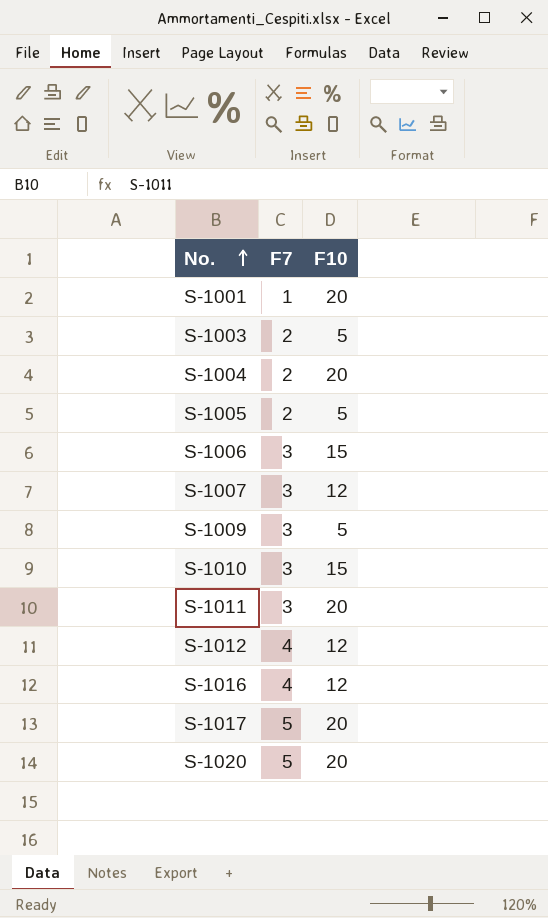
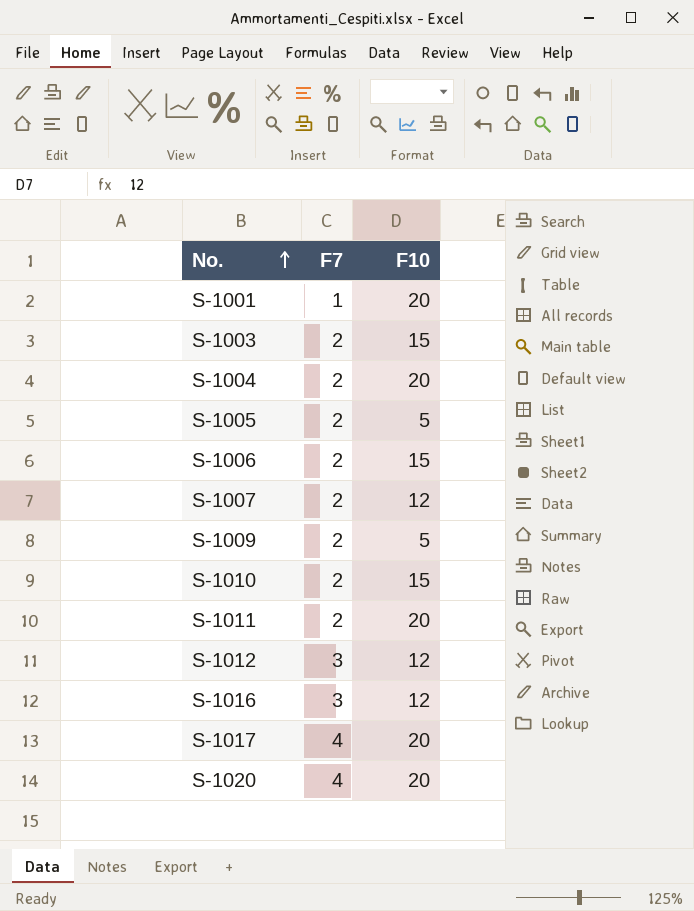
S-1003 | F10: 5 -> 15
S-1006 | F7: 3 -> 2
S-1007 | F7: 3 -> 2
S-1009 | F7: 3 -> 2
S-1010 | F7: 3 -> 2
S-1011 | F7: 3 -> 2
S-1012 | F7: 4 -> 3
S-1016 | F7: 4 -> 3
S-1017 | F7: 5 -> 4
S-1020 | F7: 5 -> 4

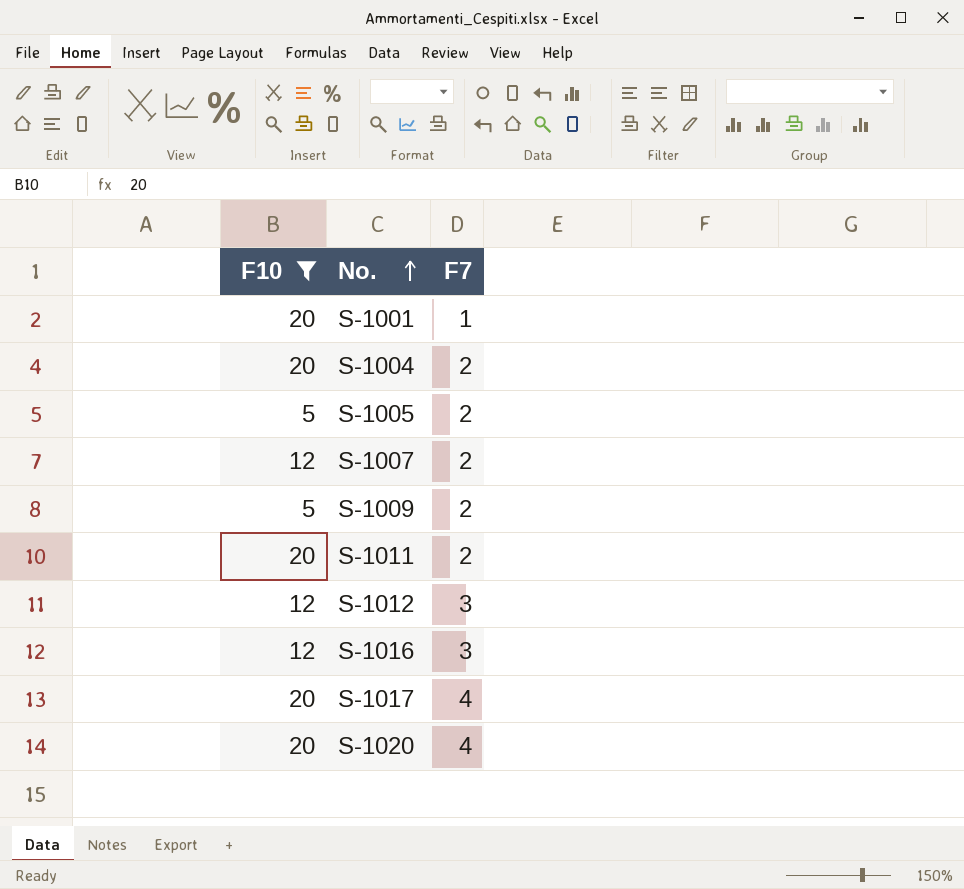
filter: none -> F10 != 15
column F10 | position: 3 -> 1

